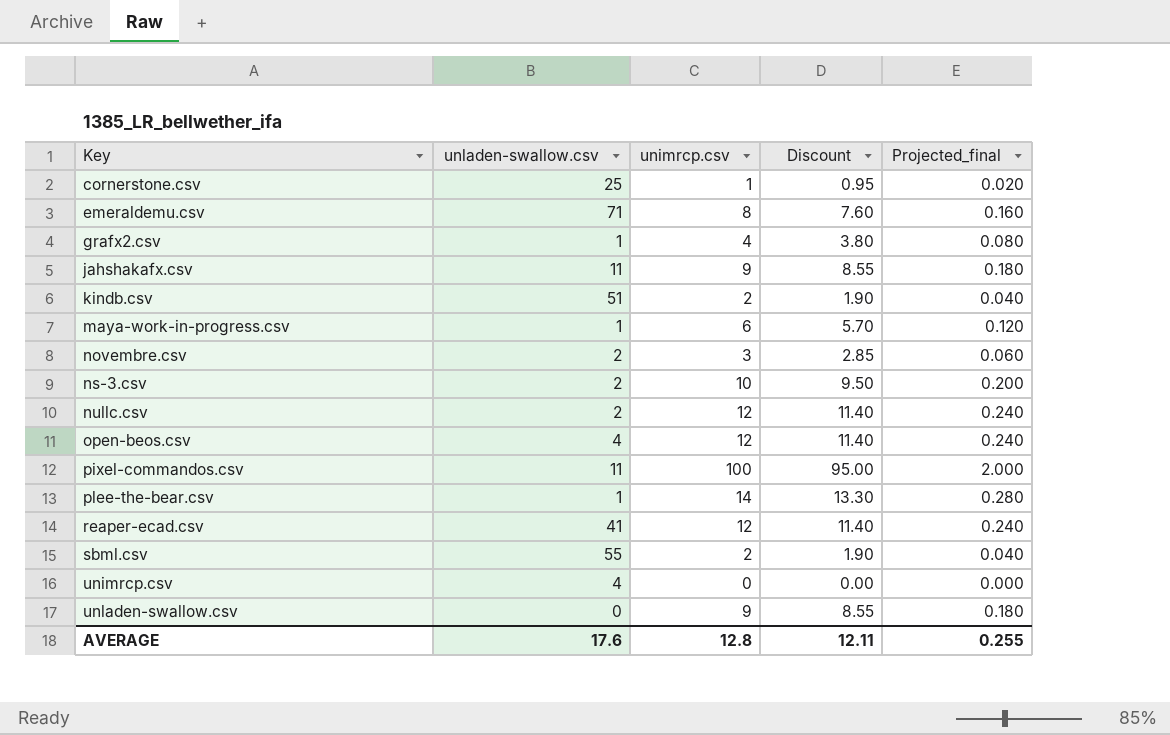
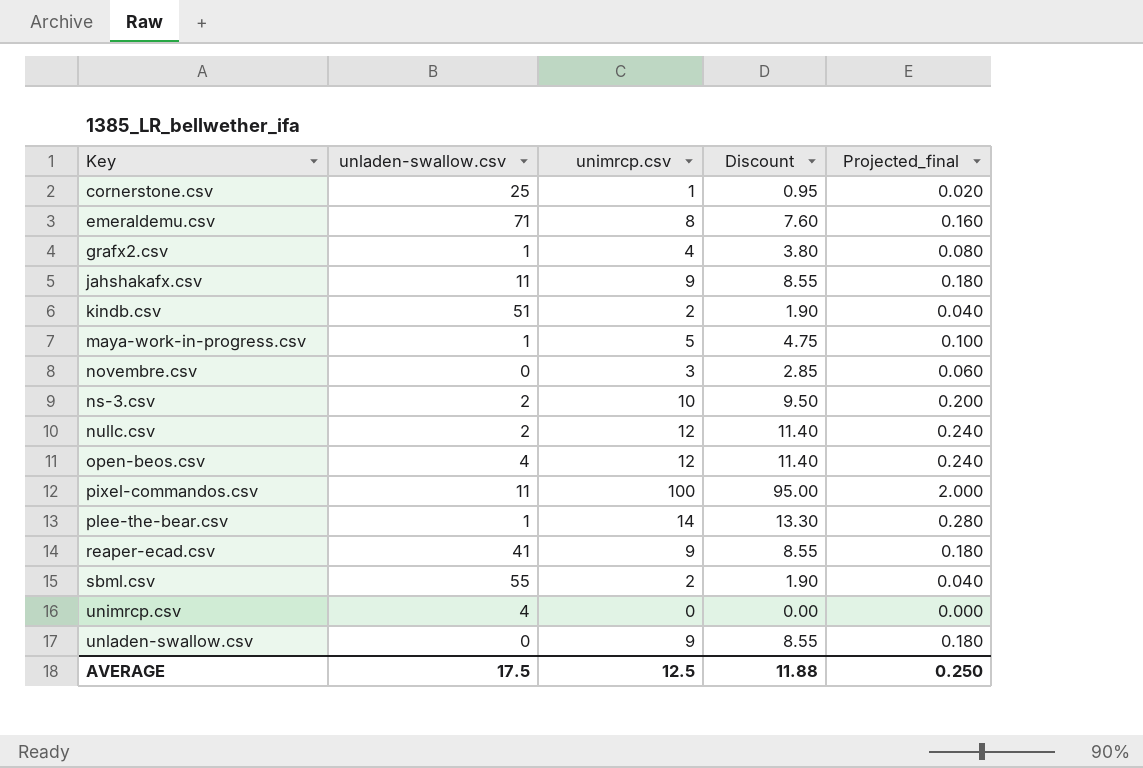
maya-work-in-progress.csv | unimrcp.csv: 6 -> 5
maya-work-in-progress.csv | Discount: 5.70 -> 4.75
maya-work-in-progress.csv | Projected_final: 0.120 -> 0.100
novembre.csv | unladen-swallow.csv: 2 -> 0
reaper-ecad.csv | unimrcp.csv: 12 -> 9
reaper-ecad.csv | Discount: 11.40 -> 8.55
reaper-ecad.csv | Projected_final: 0.240 -> 0.180
AVERAGE | unladen-swallow.csv: 17.6 -> 17.5
AVERAGE | unimrcp.csv: 12.8 -> 12.5
AVERAGE | Discount: 12.11 -> 11.88
AVERAGE | Projected_final: 0.255 -> 0.250

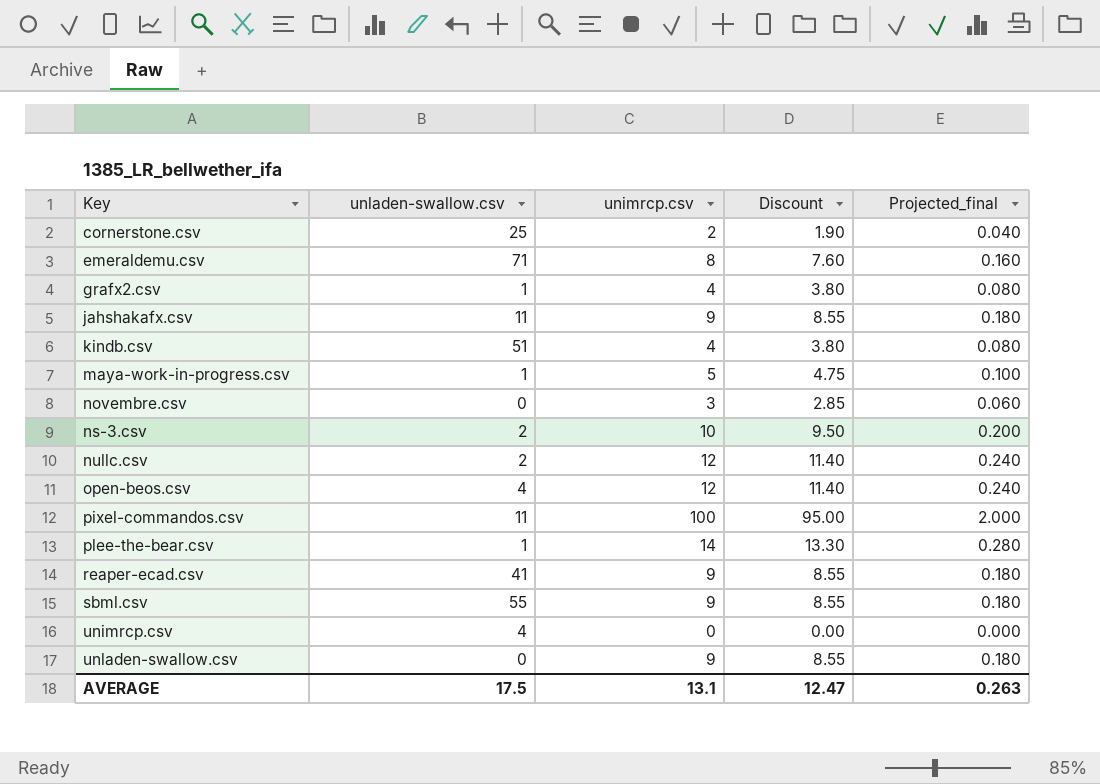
cornerstone.csv | unimrcp.csv: 1 -> 2
cornerstone.csv | Discount: 0.95 -> 1.90
cornerstone.csv | Projected_final: 0.020 -> 0.040
kindb.csv | unimrcp.csv: 2 -> 4
kindb.csv | Discount: 1.90 -> 3.80
kindb.csv | Projected_final: 0.040 -> 0.080
sbml.csv | unimrcp.csv: 2 -> 9
sbml.csv | Discount: 1.90 -> 8.55
sbml.csv | Projected_final: 0.040 -> 0.180
AVERAGE | unimrcp.csv: 12.5 -> 13.1
AVERAGE | Discount: 11.88 -> 12.47
AVERAGE | Projected_final: 0.250 -> 0.263

